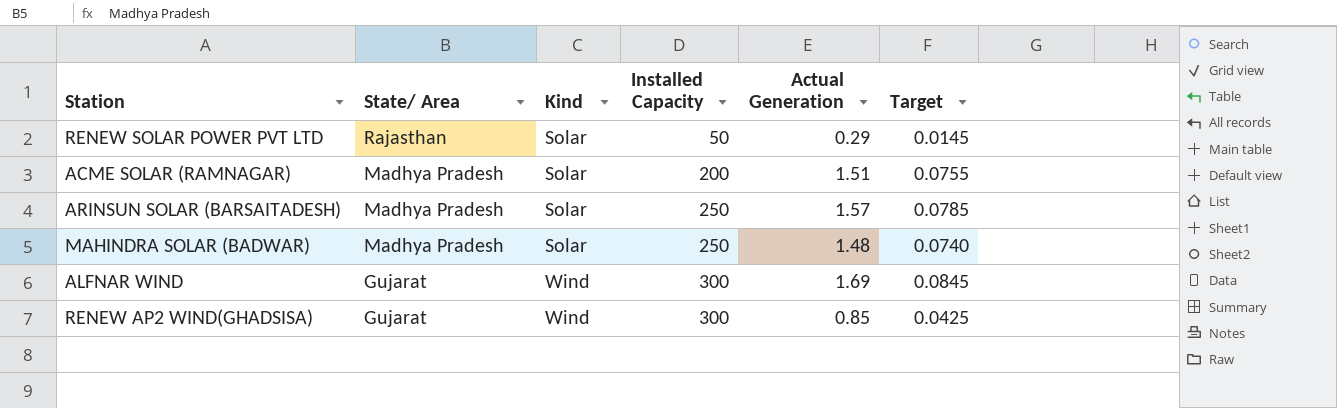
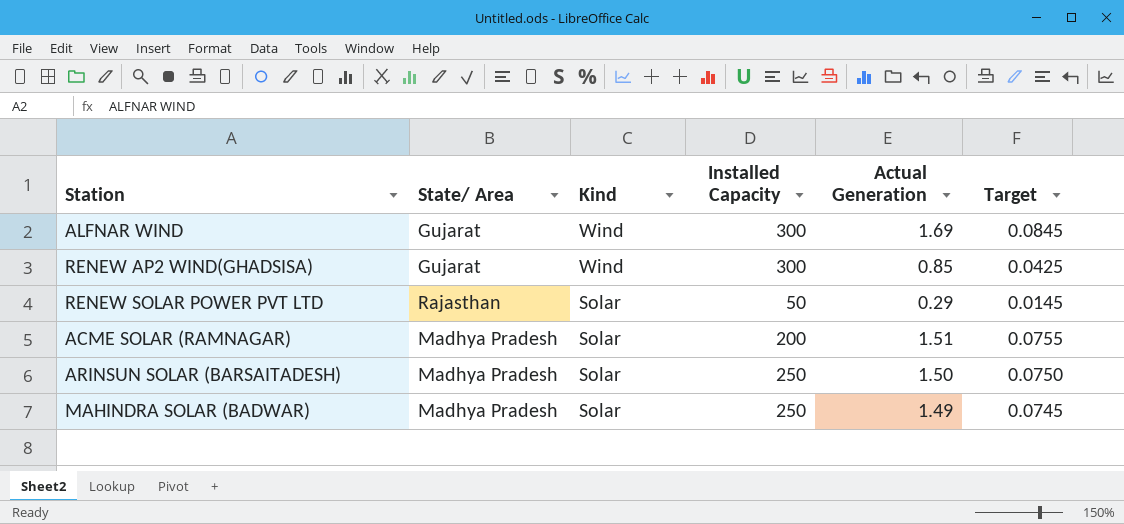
row order: State/ Area descending -> Kind descending
ARINSUN SOLAR (BARSAITADESH) | Actual Generation: 1.57 -> 1.50
ARINSUN SOLAR (BARSAITADESH) | Target: 0.0785 -> 0.0750
MAHINDRA SOLAR (BADWAR) | Actual Generation: 1.48 -> 1.49
MAHINDRA SOLAR (BADWAR) | Target: 0.0740 -> 0.0745

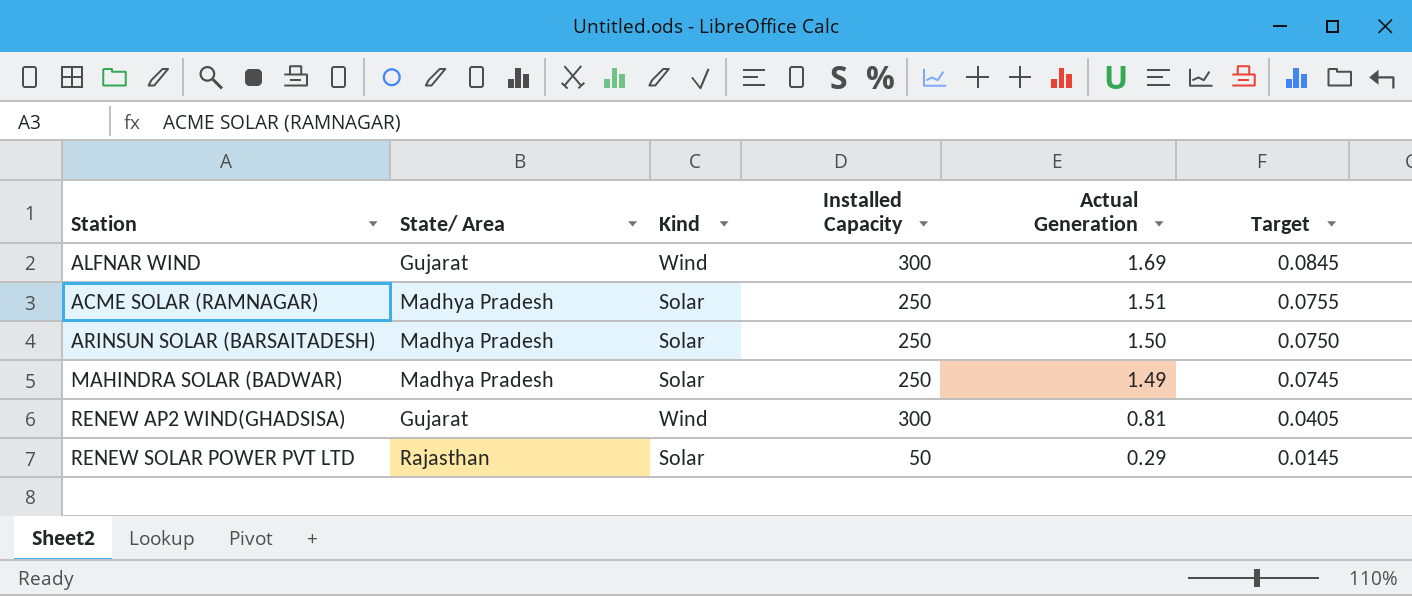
row order: Kind descending -> Actual Generation descending
ACME SOLAR (RAMNAGAR) | Installed Capacity: 200 -> 250
RENEW AP2 WIND(GHADSISA) | Actual Generation: 0.85 -> 0.81
RENEW AP2 WIND(GHADSISA) | Target: 0.0425 -> 0.0405

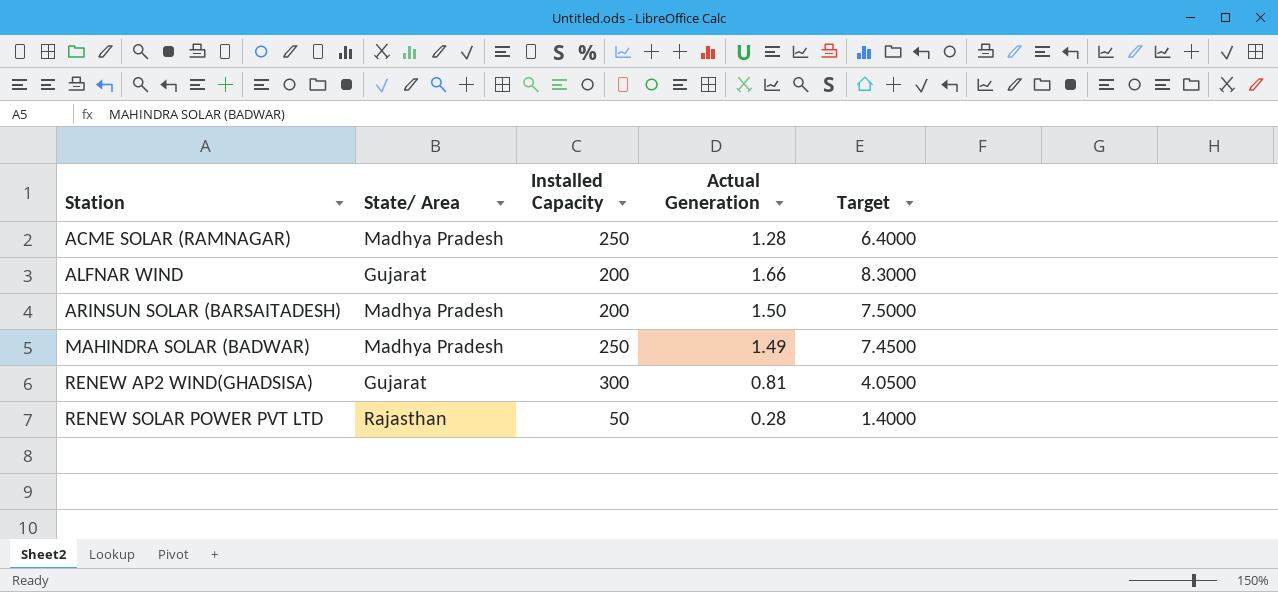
row order: Actual Generation descending -> Station ascending
column Kind | position: 3 -> none
column Target | formula: [Actual Generation] * 0.05 -> [Actual Generation] * 5
ACME SOLAR (RAMNAGAR) | Actual Generation: 1.51 -> 1.28
ALFNAR WIND | Installed Capacity: 300 -> 200
ALFNAR WIND | Actual Generation: 1.69 -> 1.66
ARINSUN SOLAR (BARSAITADESH) | Installed Capacity: 250 -> 200
RENEW SOLAR POWER PVT LTD | Actual Generation: 0.29 -> 0.28

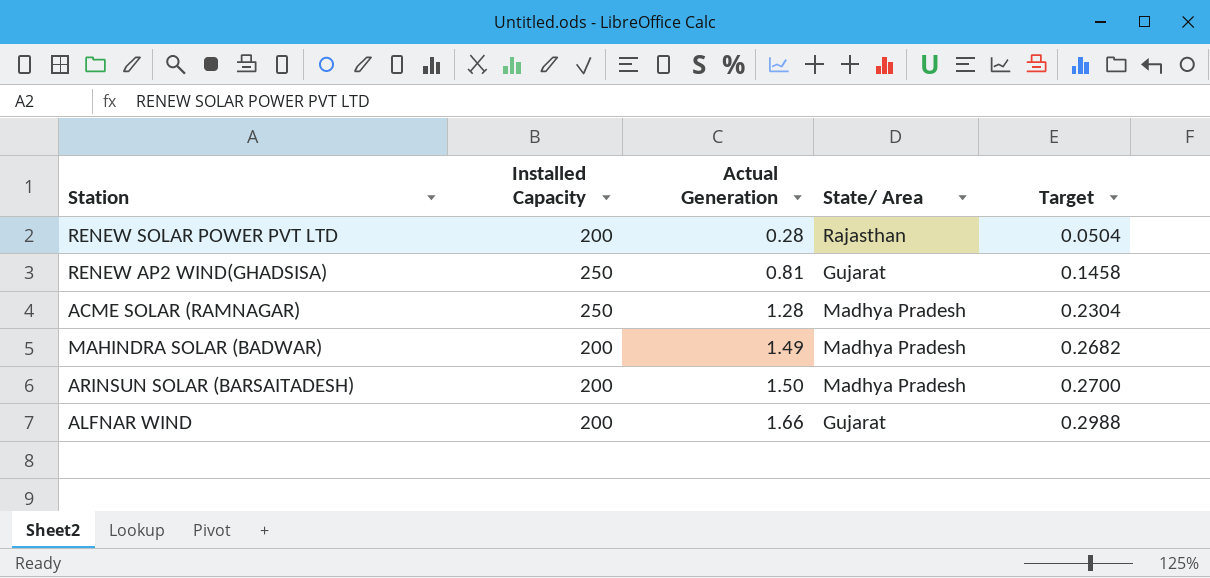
row order: Station ascending -> Actual Generation ascending
column State/ Area | position: 2 -> 4
column Target | formula: [Actual Generation] * 5 -> [Actual Generation] * 0.18
RENEW SOLAR POWER PVT LTD | Installed Capacity: 50 -> 200
RENEW AP2 WIND(GHADSISA) | Installed Capacity: 300 -> 250
MAHINDRA SOLAR (BADWAR) | Installed Capacity: 250 -> 200

